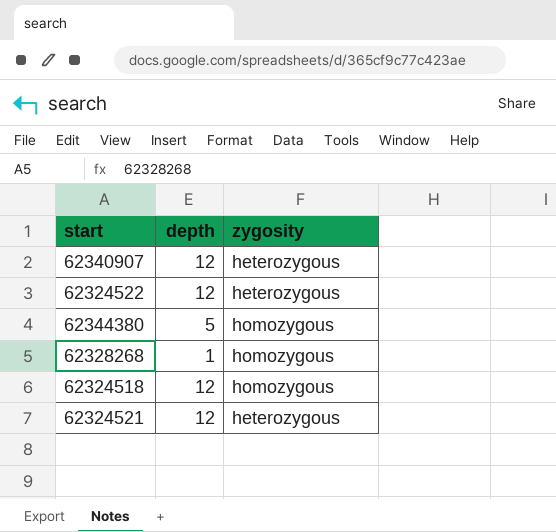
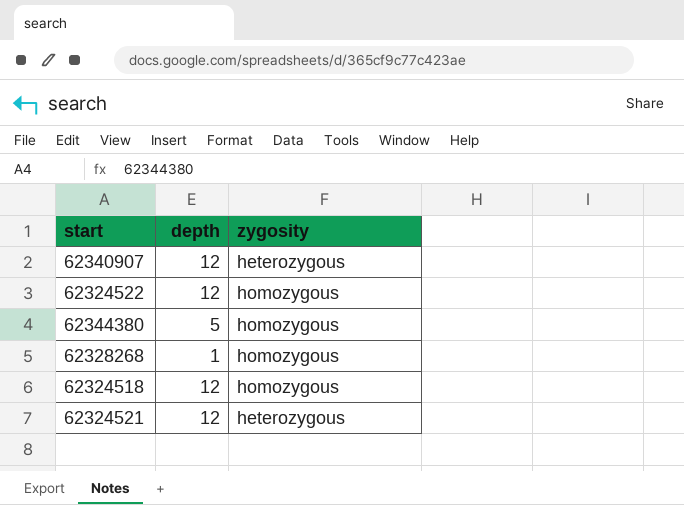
62324522 | zygosity: heterozygous -> homozygous

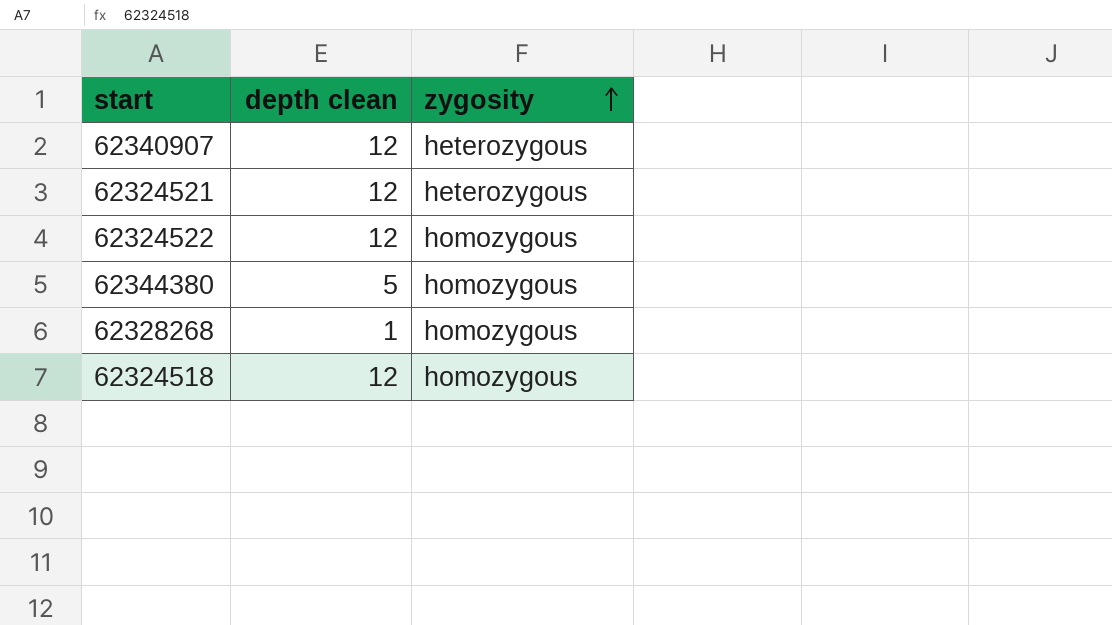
row order: none -> zygosity ascending
column name: depth -> depth clean

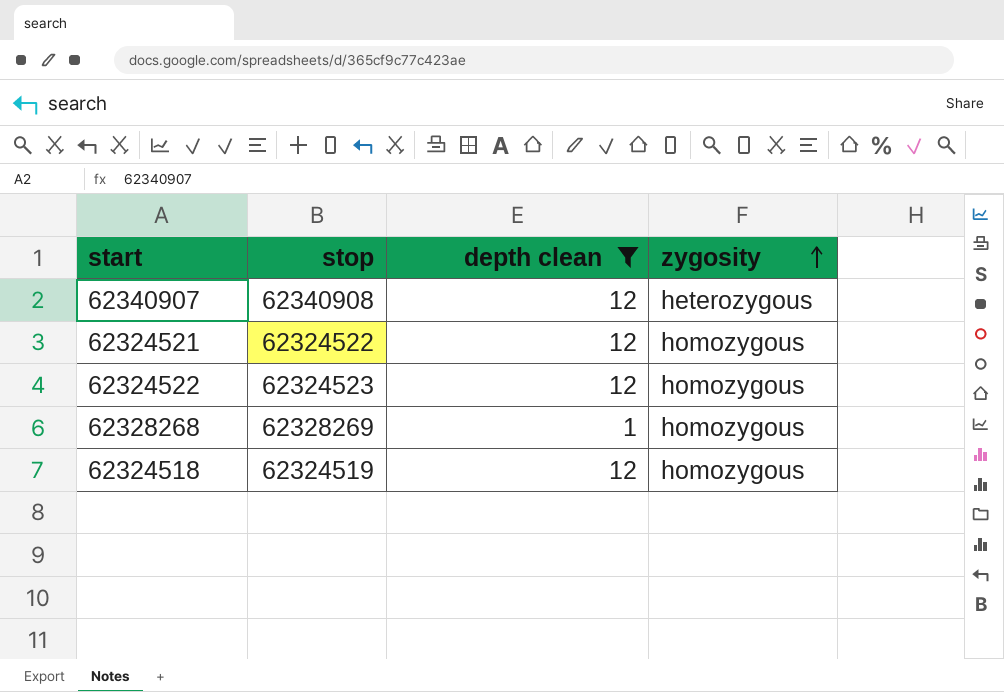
filter: none -> depth clean != 5
column stop | position: none -> 2
62324521 | zygosity: heterozygous -> homozygous

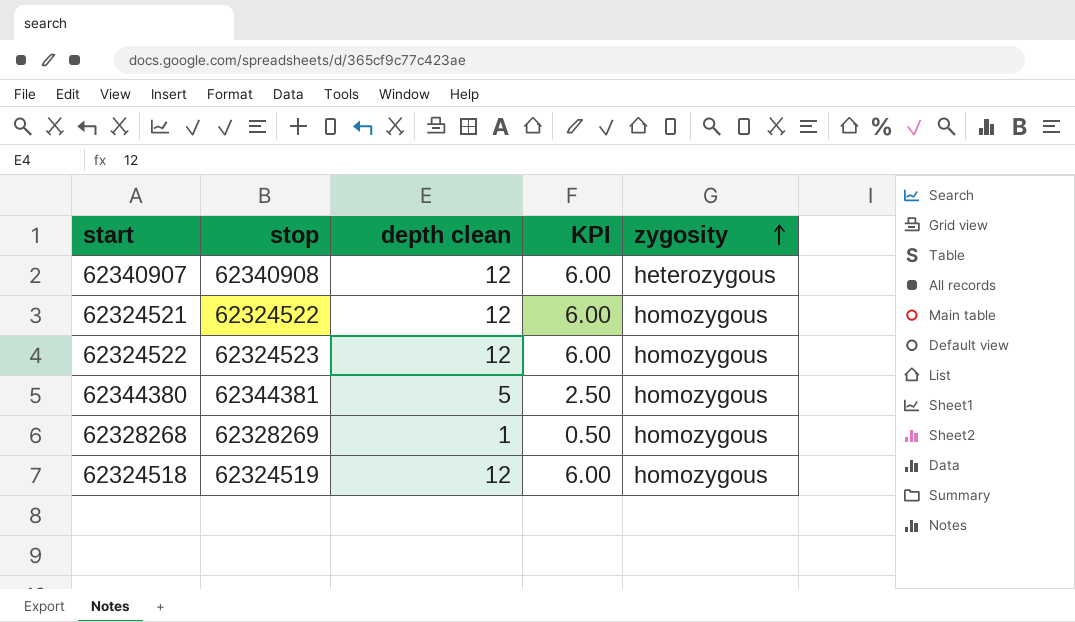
filter: depth clean != 5 -> none
column KPI | formula: none -> [depth clean] * 0.5

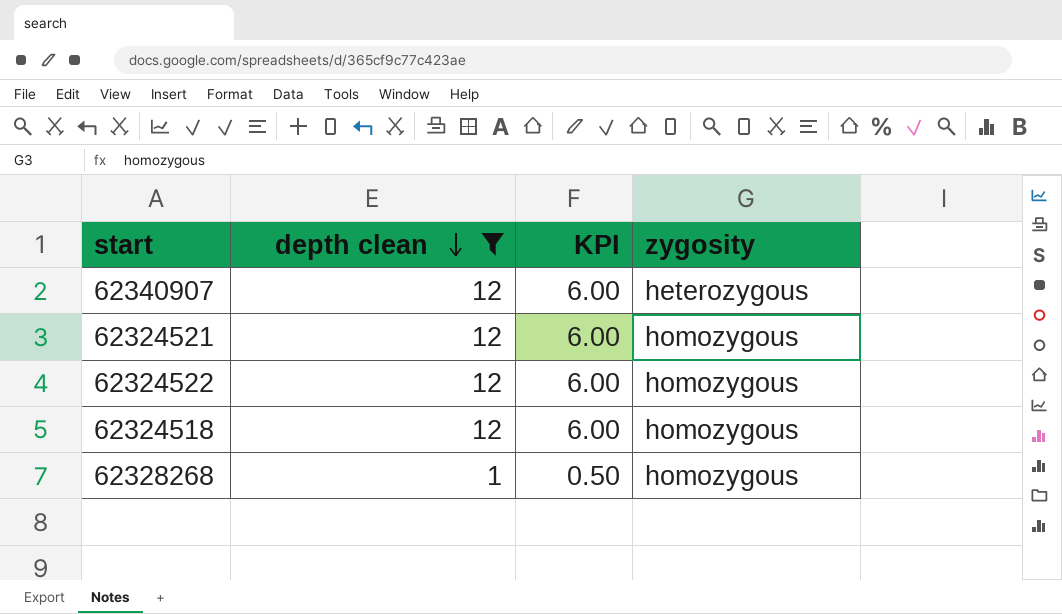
filter: none -> depth clean != 5
row order: zygosity ascending -> depth clean descending
column stop | position: 2 -> none

